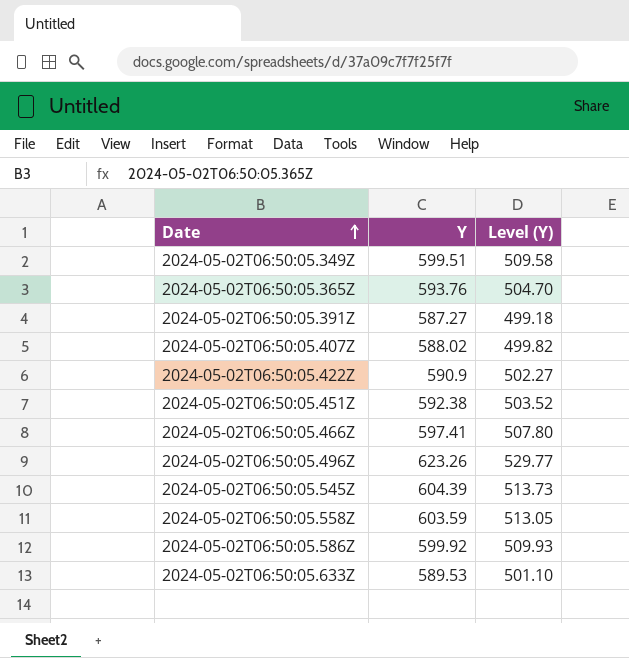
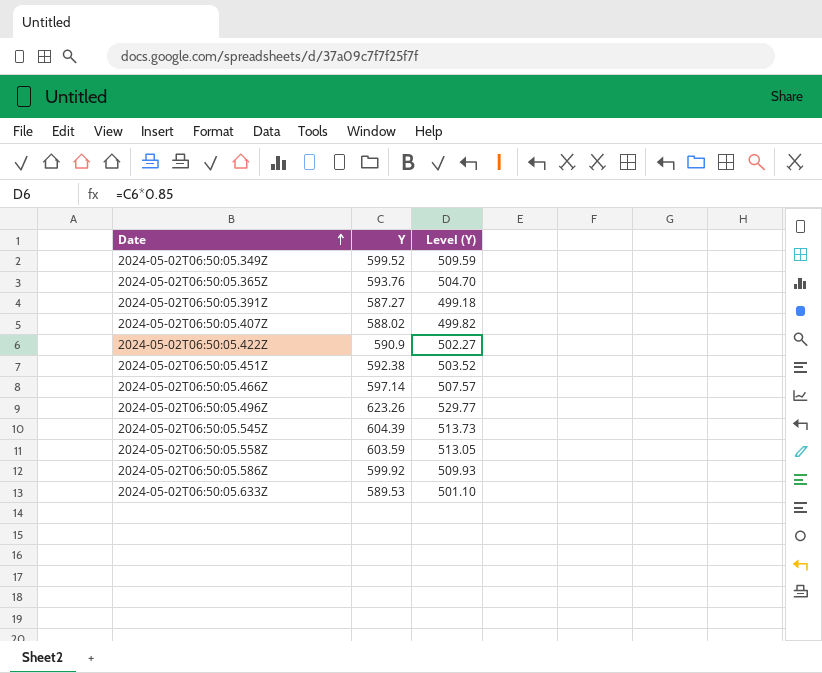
2024-05-02T06:50:05.349Z | Y: 599.51 -> 599.52
2024-05-02T06:50:05.349Z | Level (Y): 509.58 -> 509.59
2024-05-02T06:50:05.466Z | Y: 597.41 -> 597.14
2024-05-02T06:50:05.466Z | Level (Y): 507.80 -> 507.57

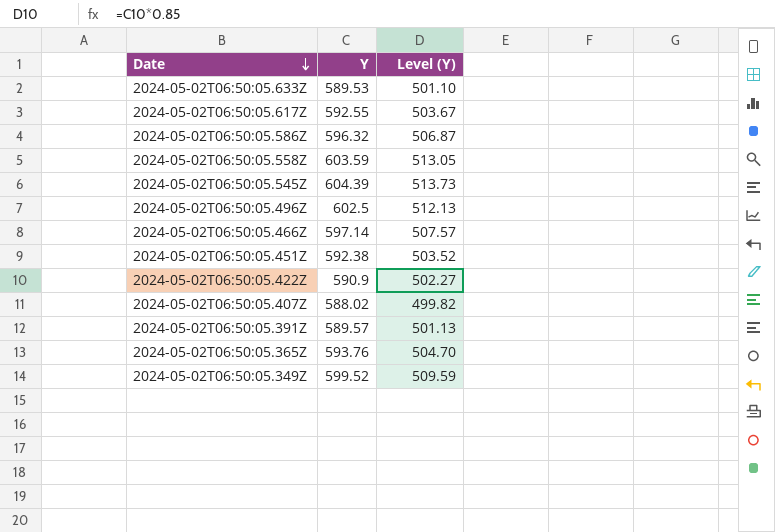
row order: Date ascending -> Date descending
row 2024-05-02T06:50:05.617Z: none -> 592.55 | 503.67
2024-05-02T06:50:05.586Z | Y: 599.92 -> 596.32
2024-05-02T06:50:05.586Z | Level (Y): 509.93 -> 506.87
2024-05-02T06:50:05.496Z | Y: 623.26 -> 602.5
2024-05-02T06:50:05.496Z | Level (Y): 529.77 -> 512.13
2024-05-02T06:50:05.391Z | Y: 587.27 -> 589.57
2024-05-02T06:50:05.391Z | Level (Y): 499.18 -> 501.13

